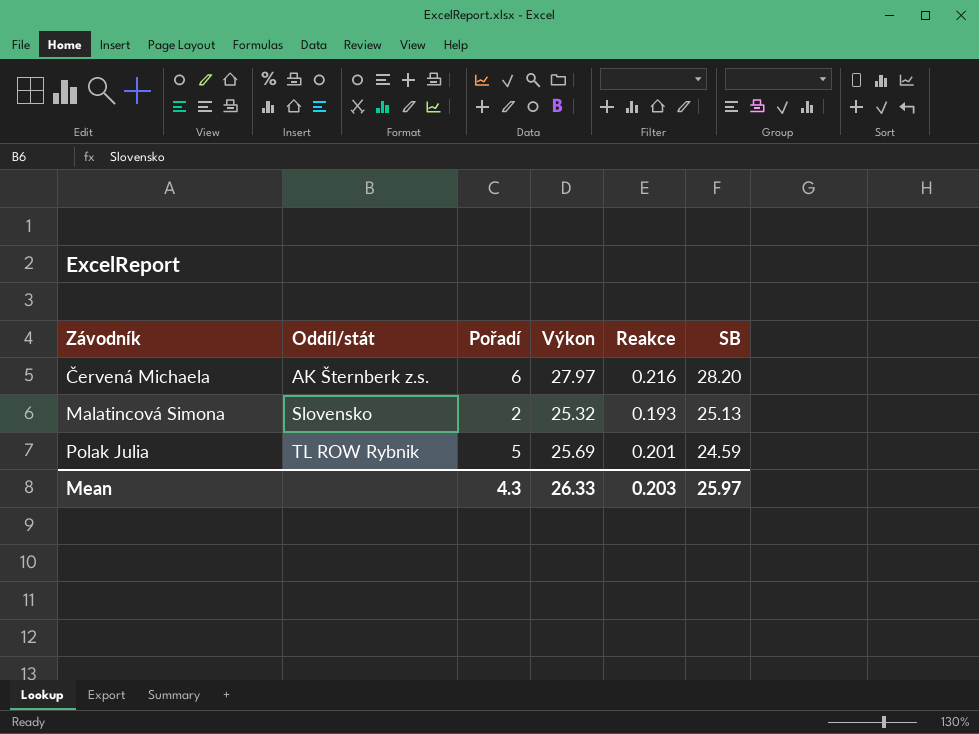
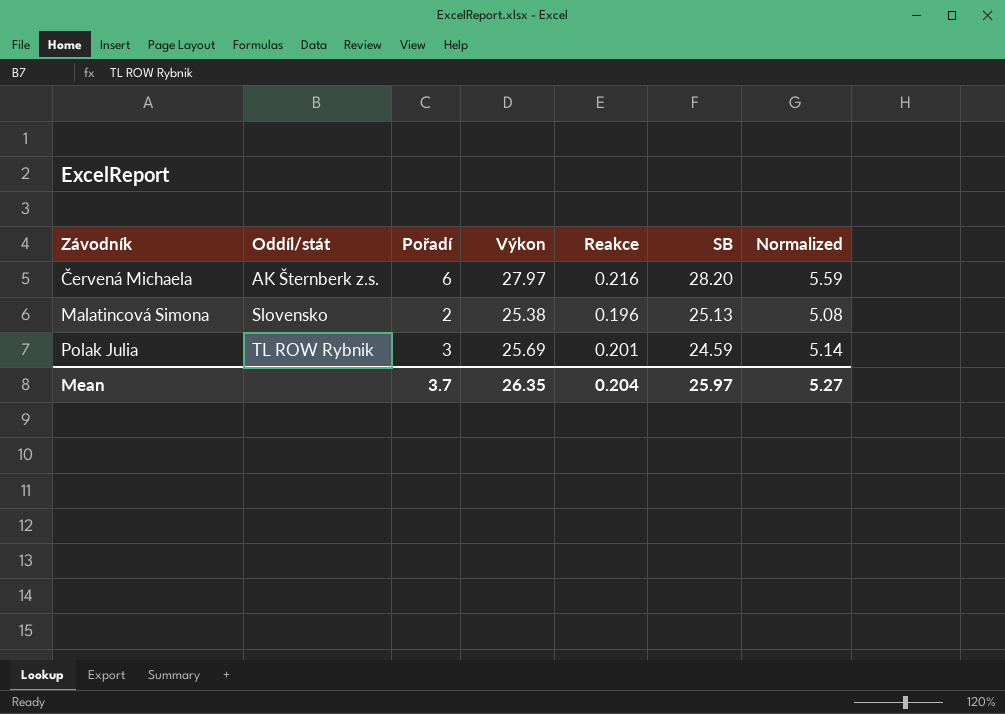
column Normalized | formula: none -> [Výkon] * 0.2
Malatincová Simona | Výkon: 25.32 -> 25.38
Malatincová Simona | Reakce: 0.193 -> 0.196
Polak Julia | Pořadí: 5 -> 3
Mean | Pořadí: 4.3 -> 3.7
Mean | Výkon: 26.33 -> 26.35
Mean | Reakce: 0.203 -> 0.204

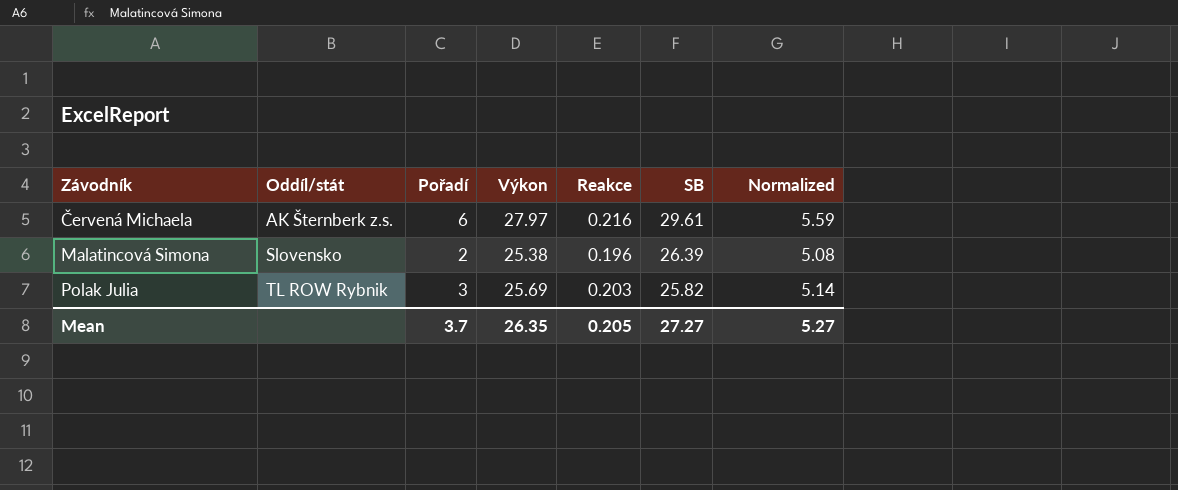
Červená Michaela | SB: 28.20 -> 29.61
Malatincová Simona | SB: 25.13 -> 26.39
Polak Julia | Reakce: 0.201 -> 0.203
Polak Julia | SB: 24.59 -> 25.82
Mean | Reakce: 0.204 -> 0.205
Mean | SB: 25.97 -> 27.27

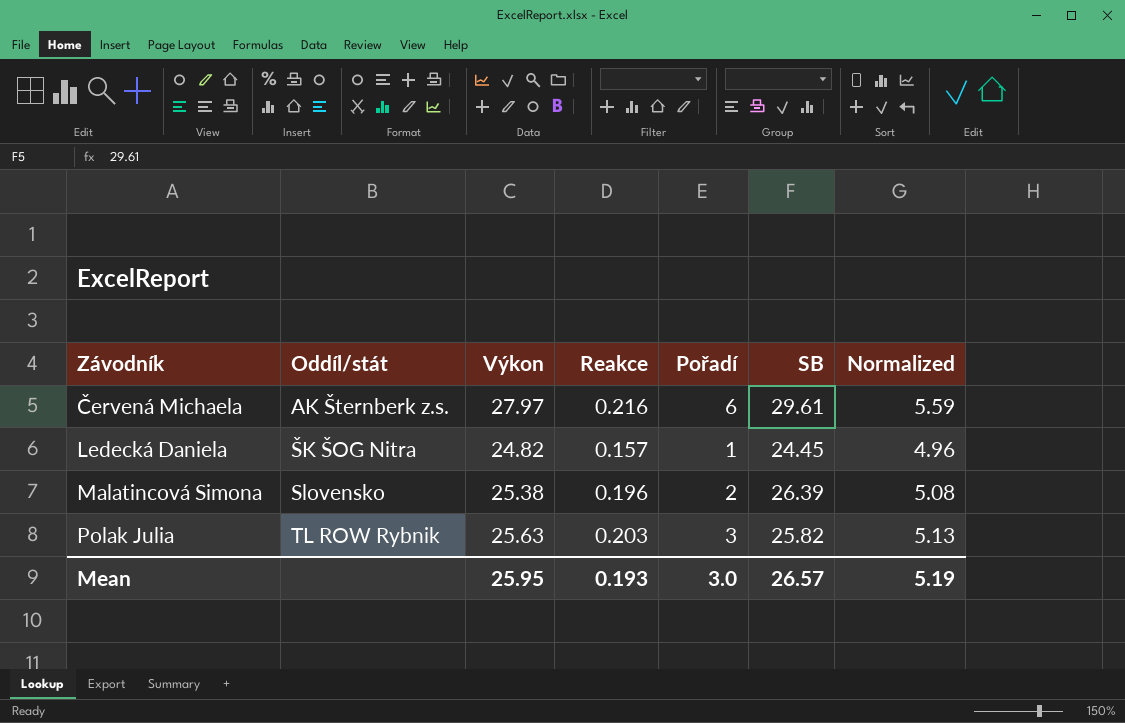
column Pořadí | position: 3 -> 5
row Ledecká Daniela: none -> ŠK ŠOG Nitra | 24.82 | 0.157 | 1 | 24.45 | 4.96
Polak Julia | Výkon: 25.69 -> 25.63
Polak Julia | Normalized: 5.14 -> 5.13
Mean | Výkon: 26.35 -> 25.95
Mean | Reakce: 0.205 -> 0.193
Mean | Pořadí: 3.7 -> 3.0
Mean | SB: 27.27 -> 26.57
Mean | Normalized: 5.27 -> 5.19

